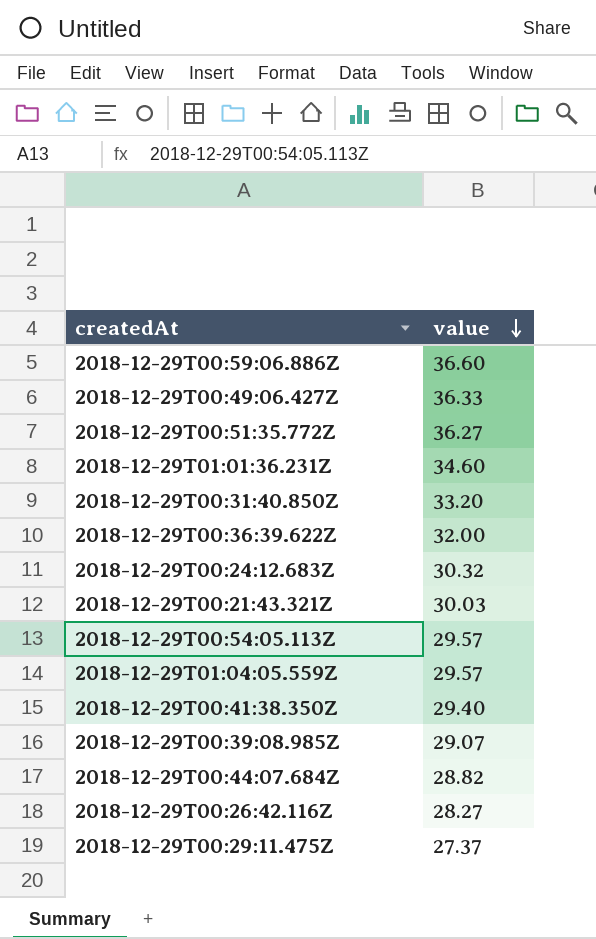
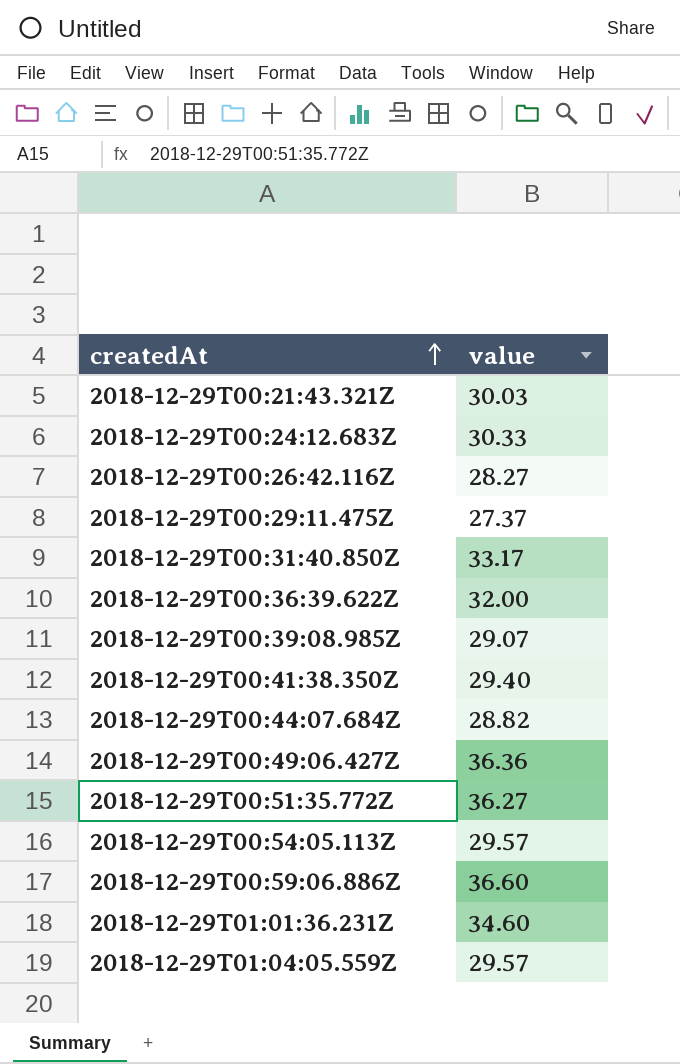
row order: value descending -> createdAt ascending
2018-12-29T00:24:12.683Z | value: 30.32 -> 30.33
2018-12-29T00:31:40.850Z | value: 33.20 -> 33.17
2018-12-29T00:49:06.427Z | value: 36.33 -> 36.36

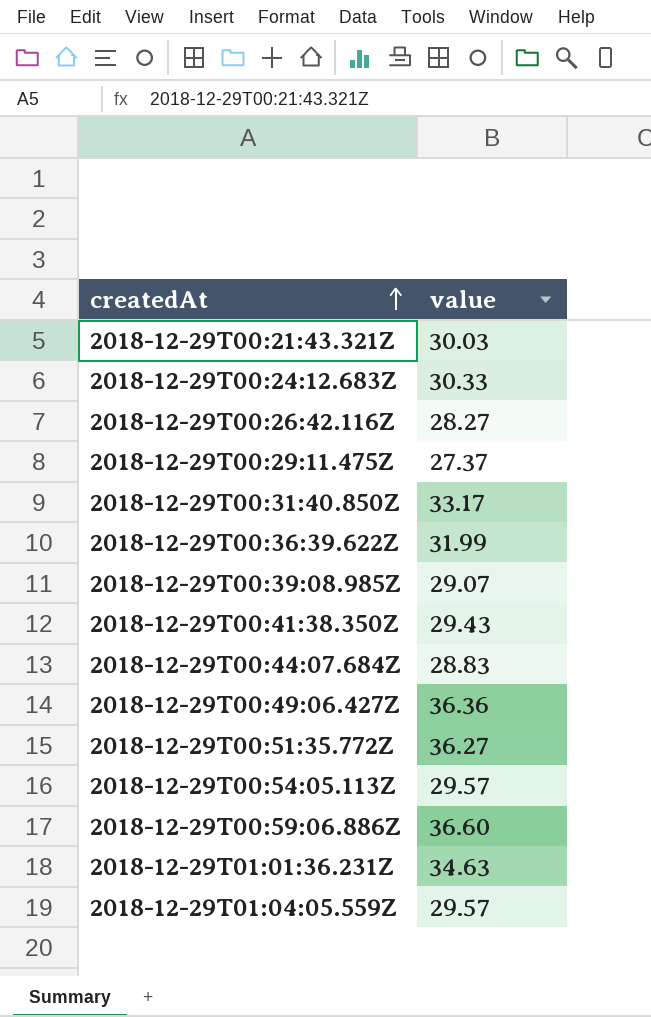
2018-12-29T00:36:39.622Z | value: 32.00 -> 31.99
2018-12-29T00:41:38.350Z | value: 29.40 -> 29.43
2018-12-29T00:44:07.684Z | value: 28.82 -> 28.83
2018-12-29T01:01:36.231Z | value: 34.60 -> 34.63

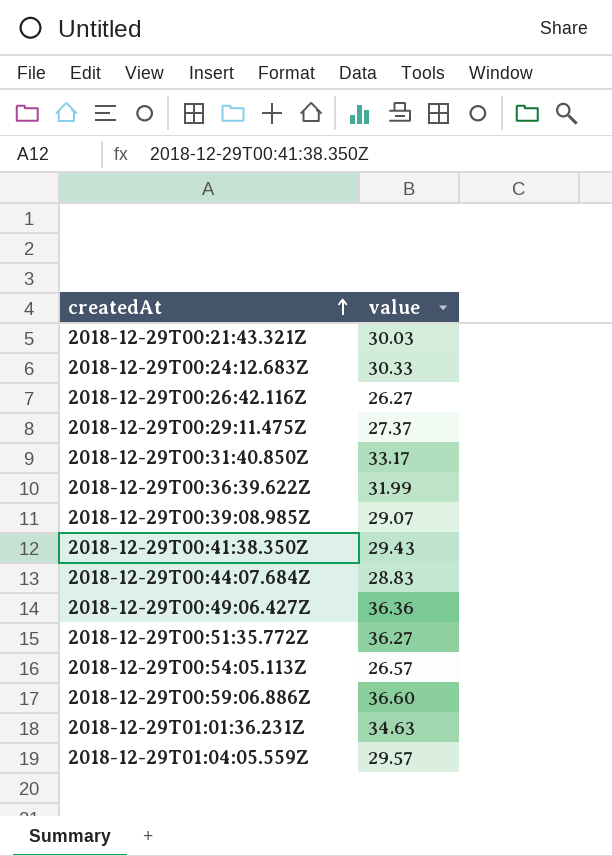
2018-12-29T00:26:42.116Z | value: 28.27 -> 26.27
2018-12-29T00:54:05.113Z | value: 29.57 -> 26.57

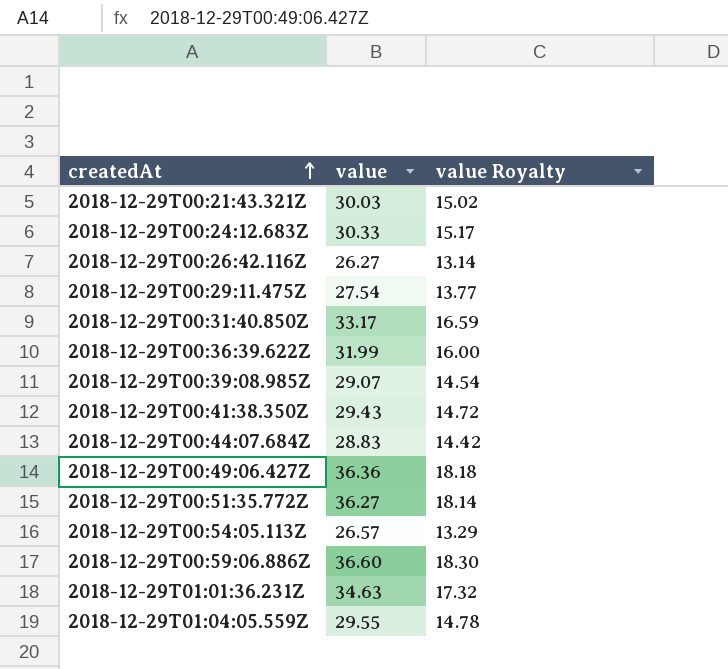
column value Royalty | formula: none -> [value] * 0.5
2018-12-29T00:29:11.475Z | value: 27.37 -> 27.54
2018-12-29T01:04:05.559Z | value: 29.57 -> 29.55

